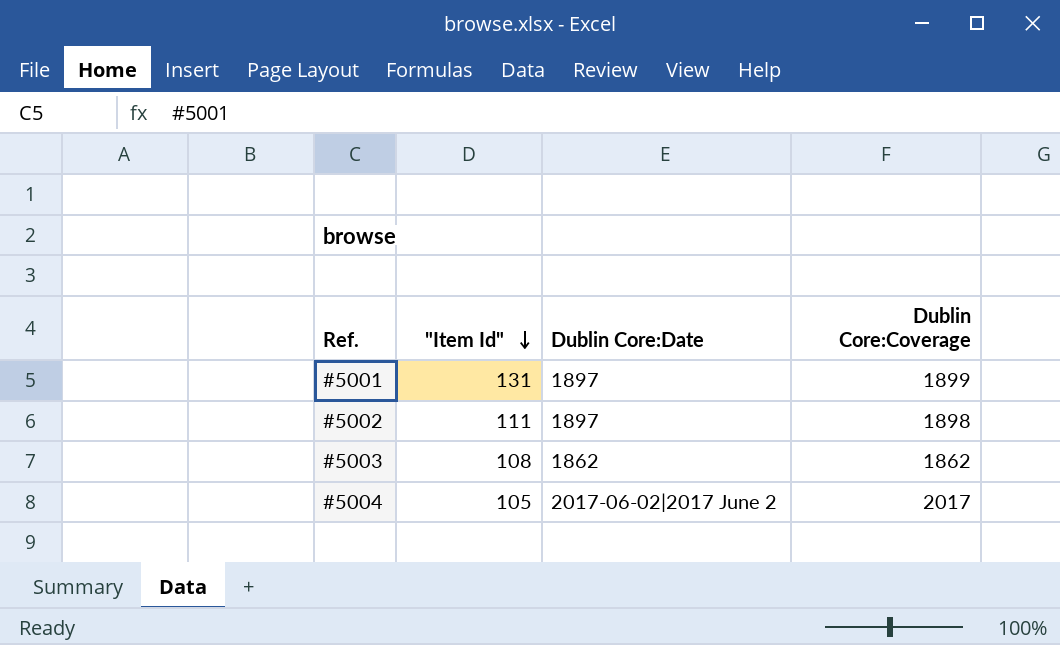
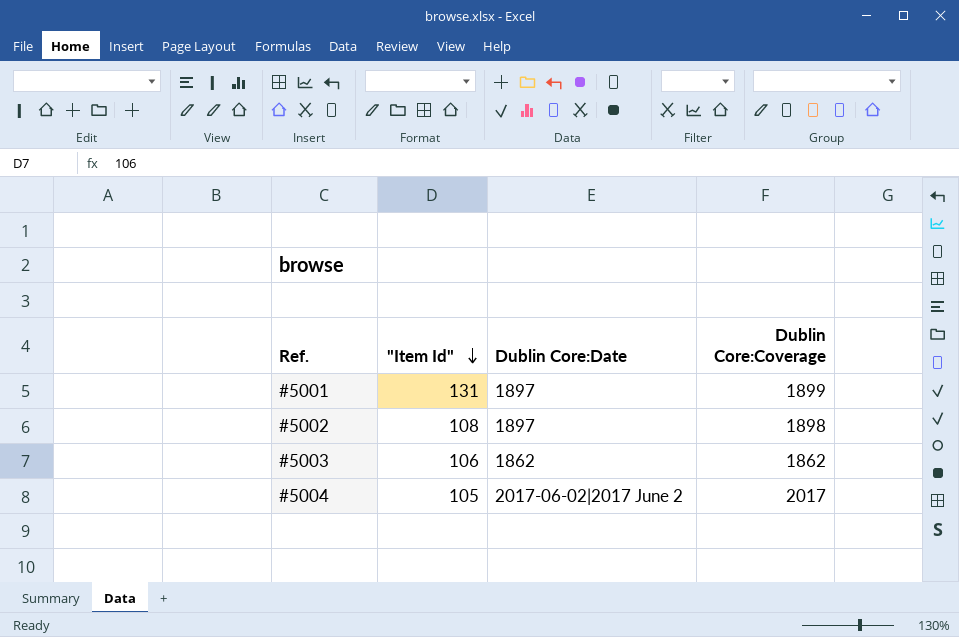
#5002 | "Item Id": 111 -> 108
#5003 | "Item Id": 108 -> 106

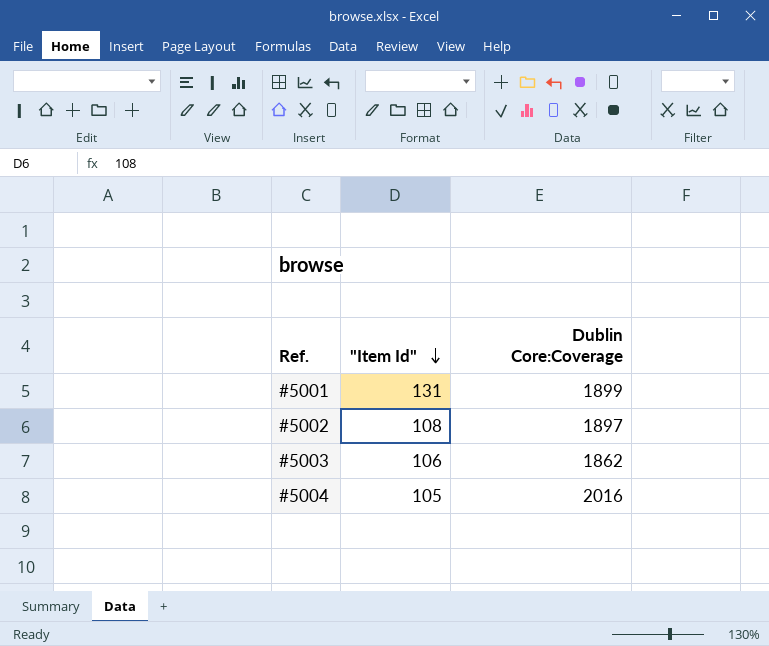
column Dublin Core:Date | position: 3 -> none
#5002 | Dublin Core:Coverage: 1898 -> 1897
#5004 | Dublin Core:Coverage: 2017 -> 2016

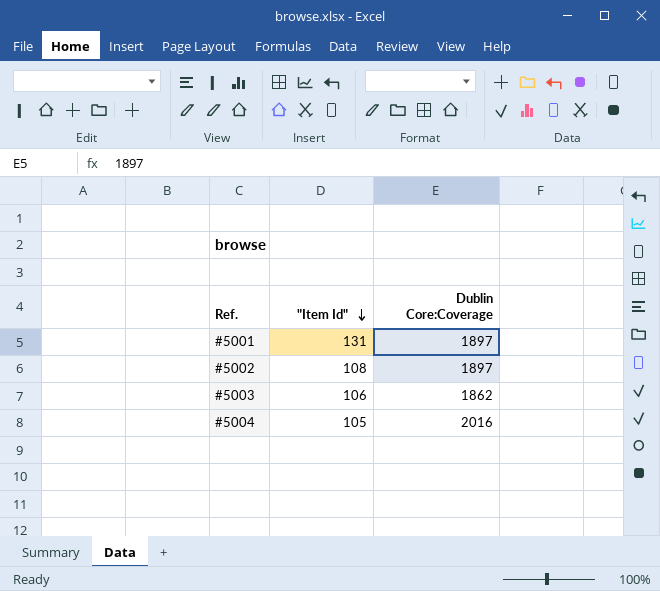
#5001 | Dublin Core:Coverage: 1899 -> 1897

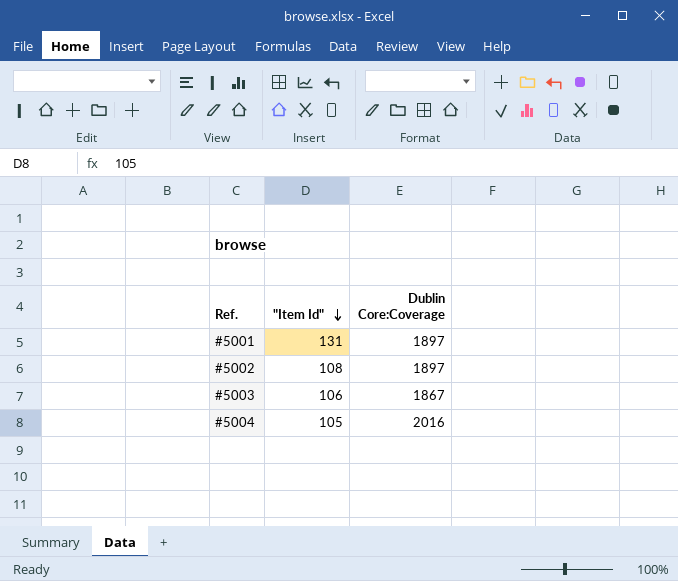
#5003 | Dublin Core:Coverage: 1862 -> 1867

